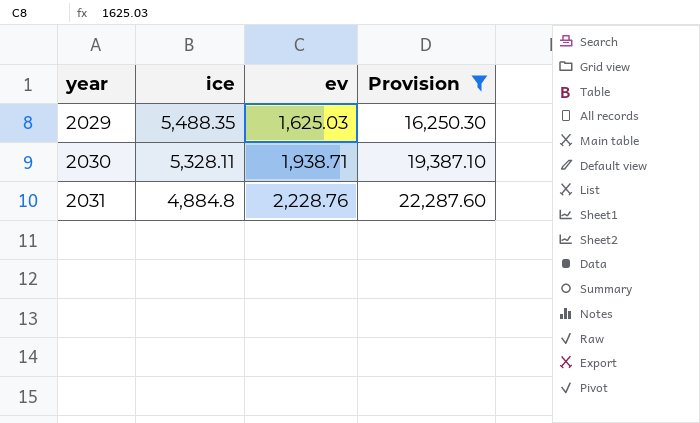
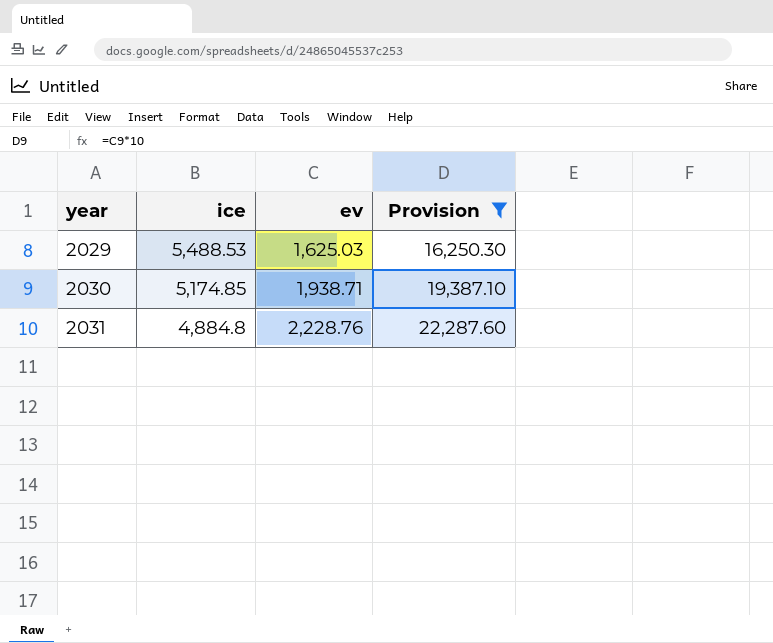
2029 | ice: 5,488.35 -> 5,488.53
2030 | ice: 5,328.11 -> 5,174.85

